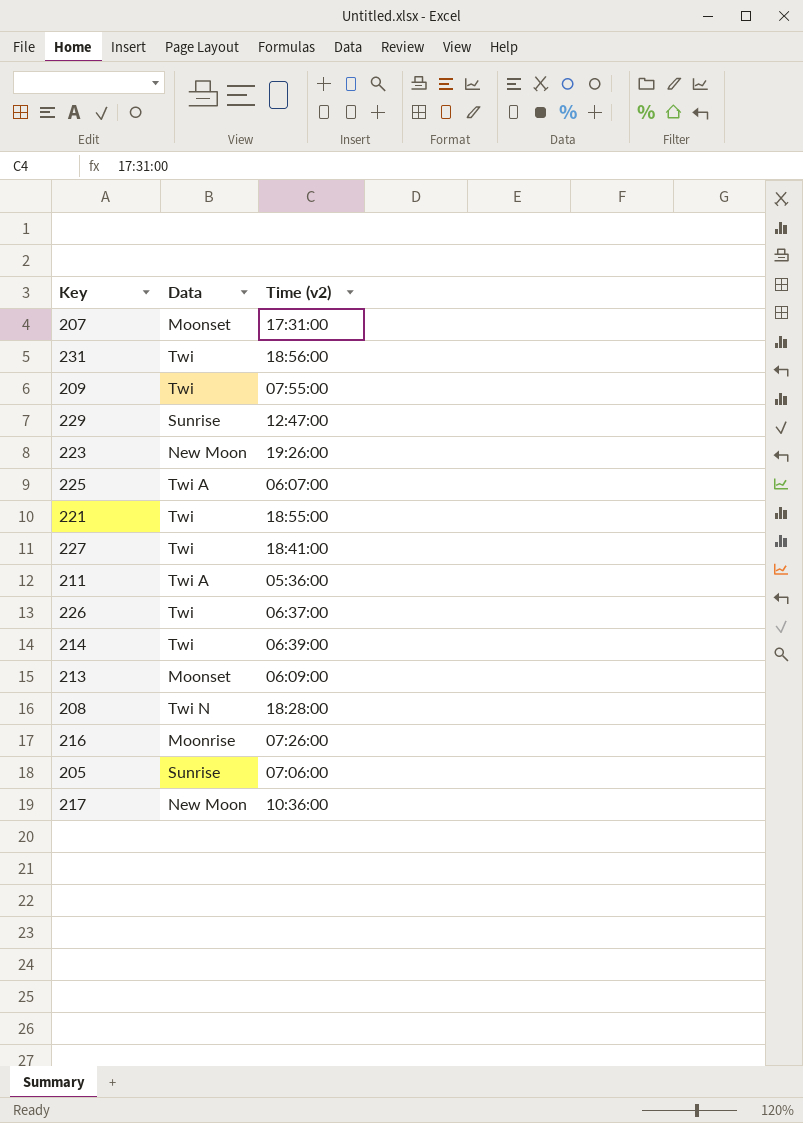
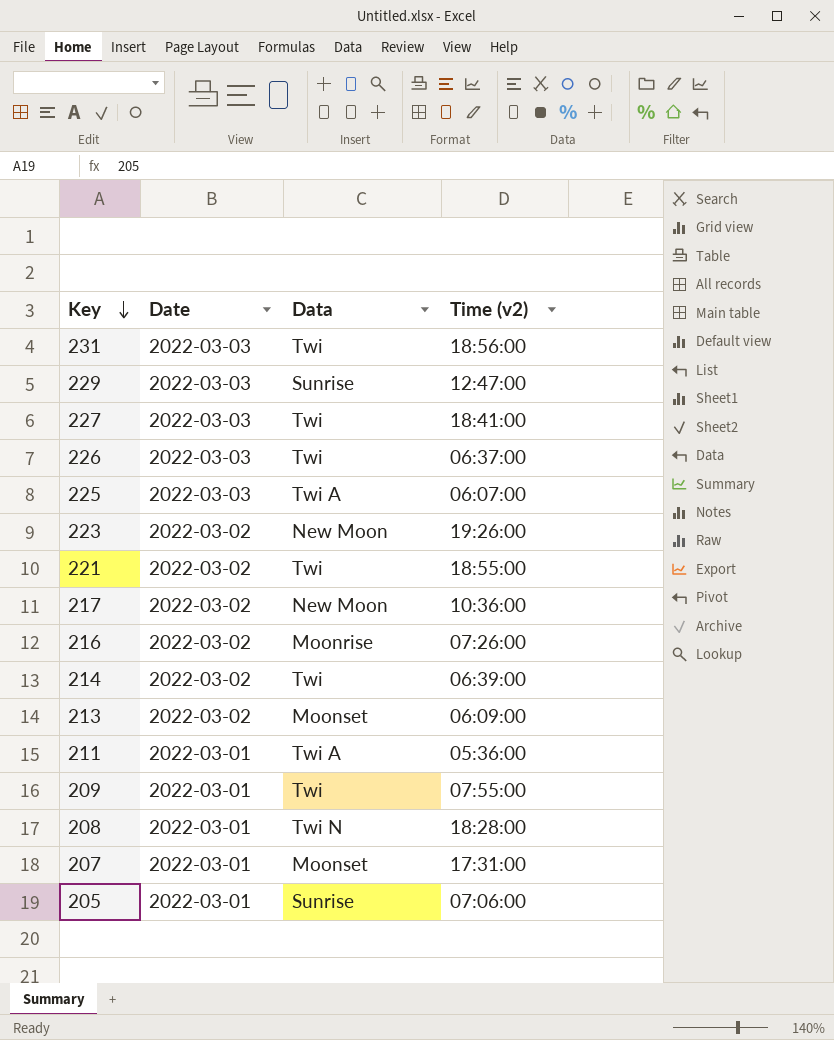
row order: none -> Key descending
column Date | position: none -> 2

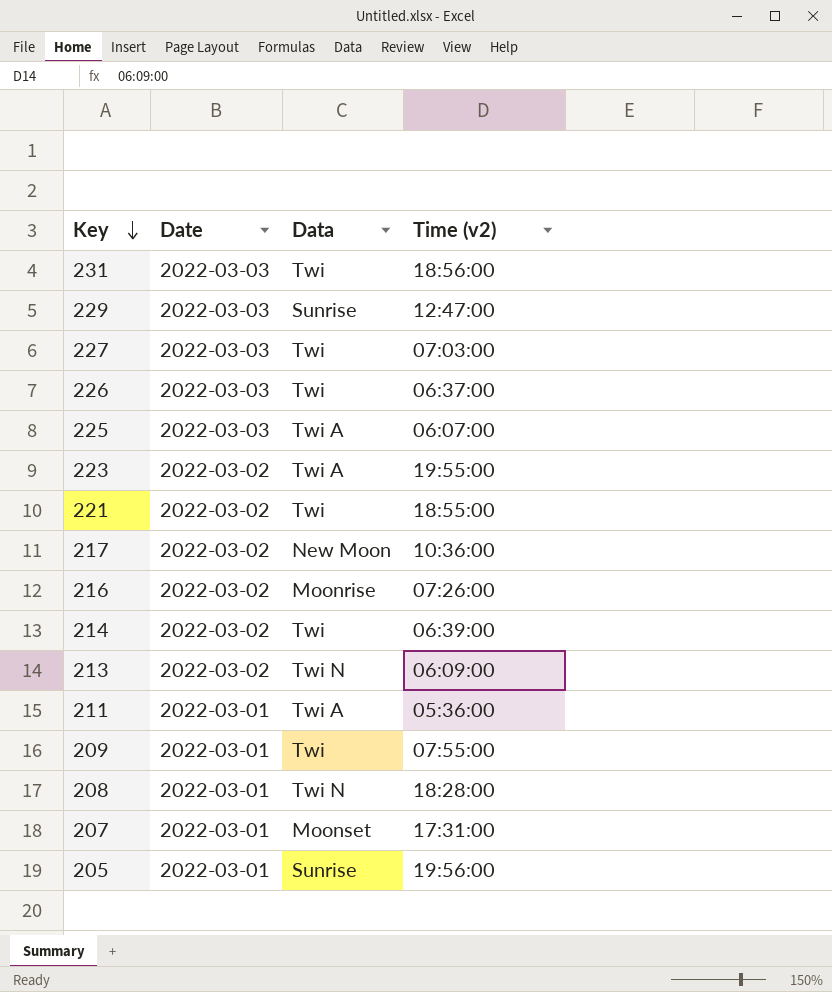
227 | Time (v2): 18:41:00 -> 07:03:00
223 | Data: New Moon -> Twi A
223 | Time (v2): 19:26:00 -> 19:55:00
213 | Data: Moonset -> Twi N
205 | Time (v2): 07:06:00 -> 19:56:00

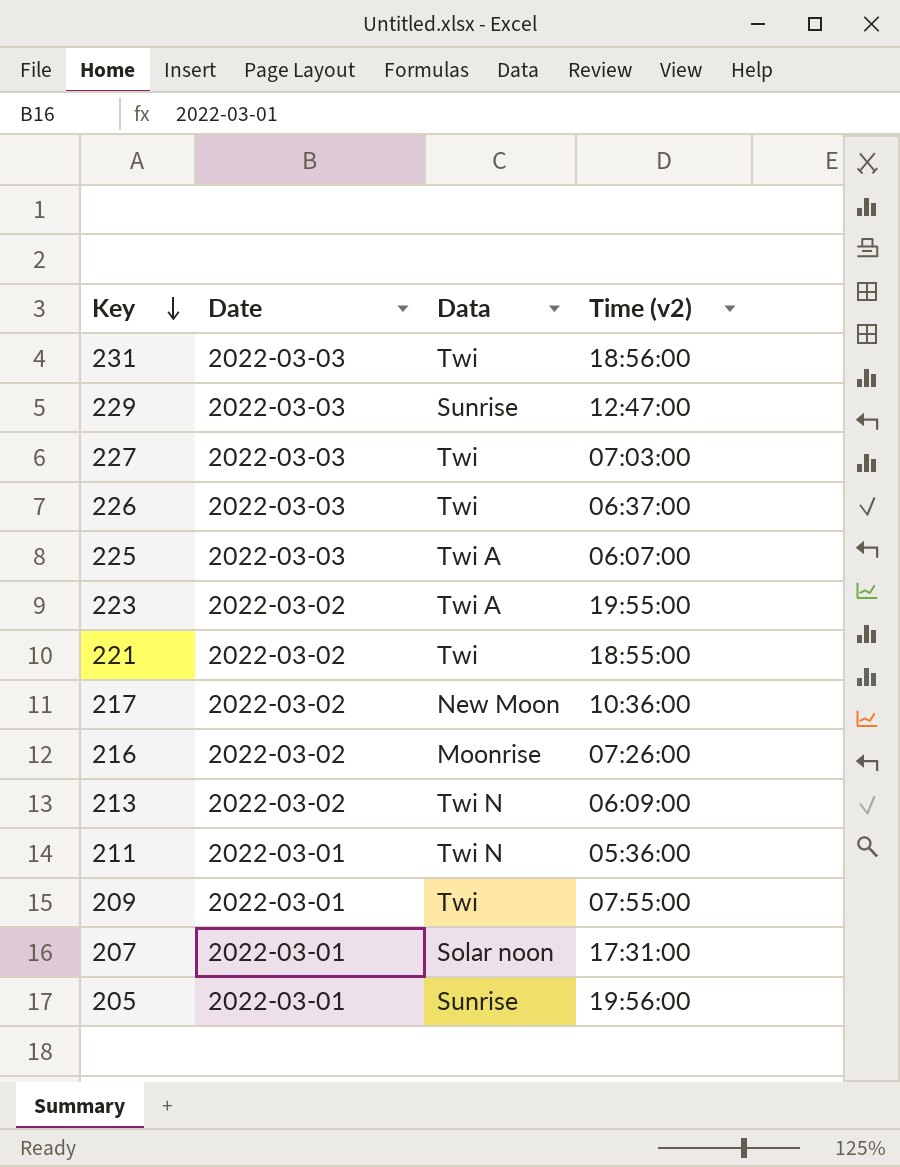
row 214: 2022-03-02 | Twi | 06:39:00 -> none
row 208: 2022-03-01 | Twi N | 18:28:00 -> none
211 | Data: Twi A -> Twi N
207 | Data: Moonset -> Solar noon

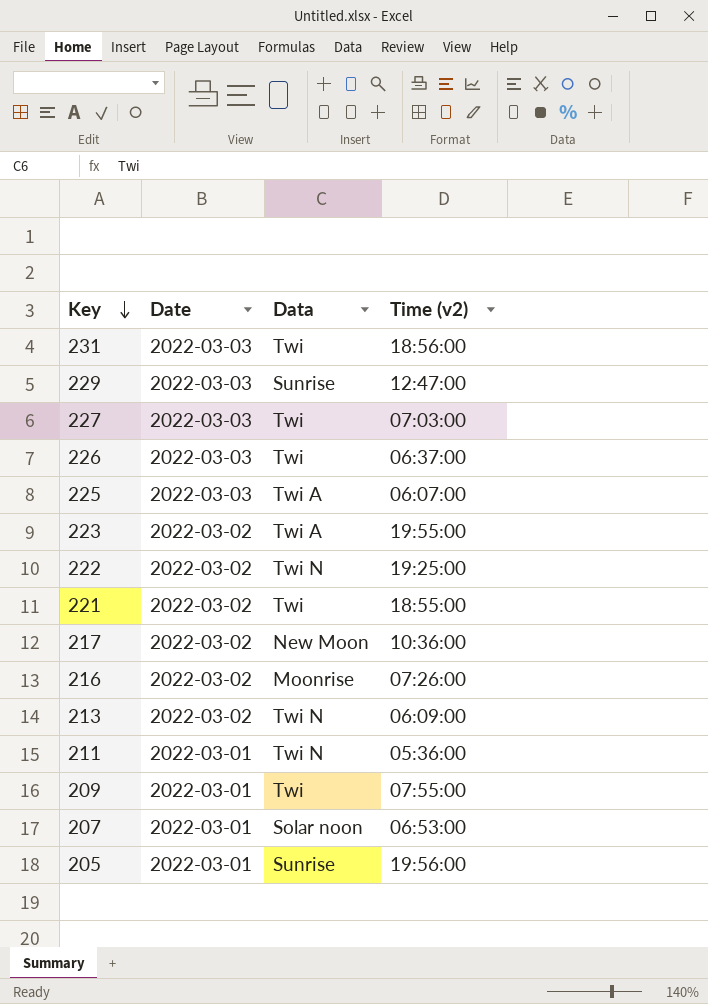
row 222: none -> 2022-03-02 | Twi N | 19:25:00
207 | Time (v2): 17:31:00 -> 06:53:00

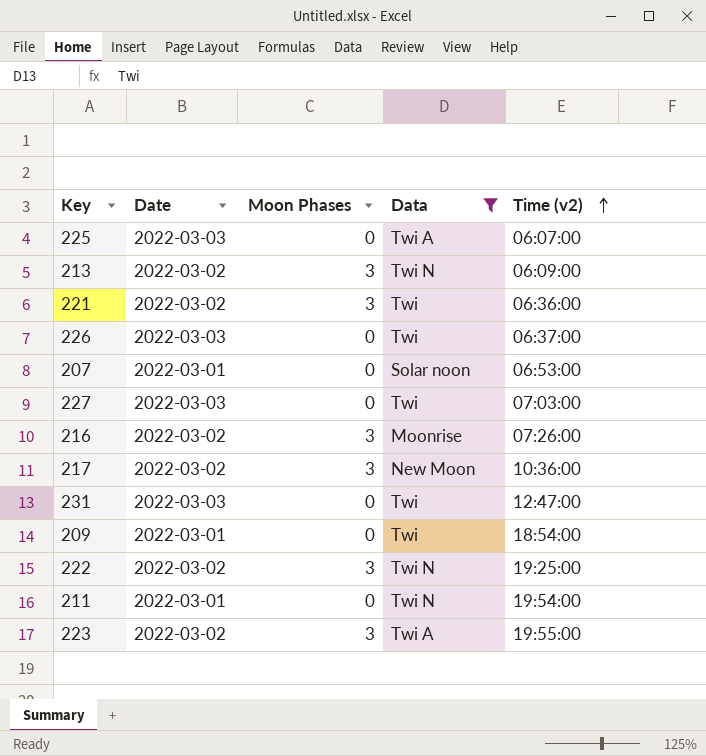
filter: none -> Data != Sunrise
row order: Key descending -> Time (v2) ascending
column Moon Phases | position: none -> 3
221 | Time (v2): 18:55:00 -> 06:36:00
231 | Time (v2): 18:56:00 -> 12:47:00
209 | Time (v2): 07:55:00 -> 18:54:00
211 | Time (v2): 05:36:00 -> 19:54:00

